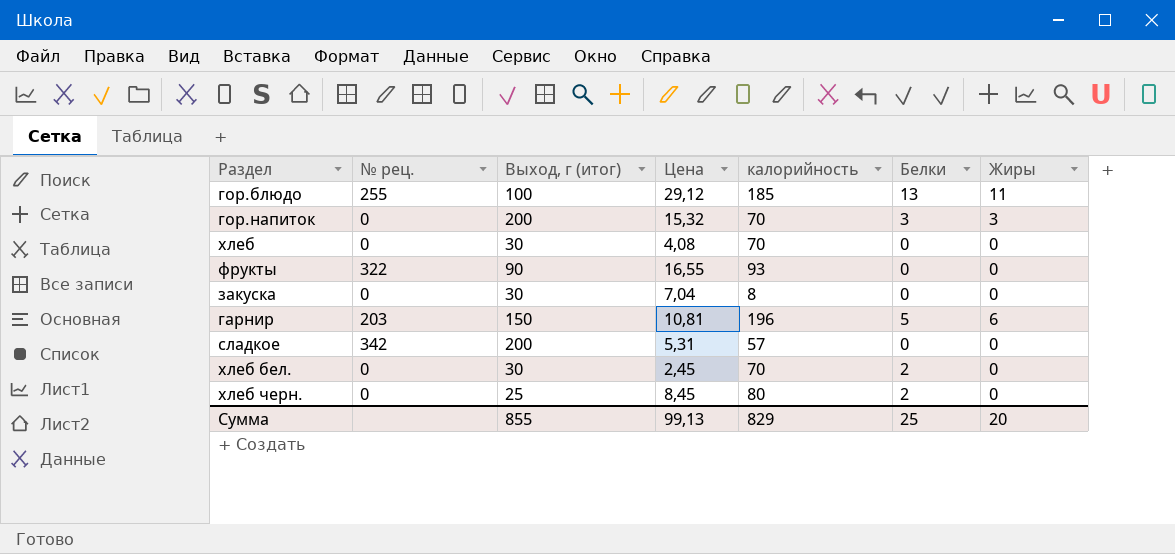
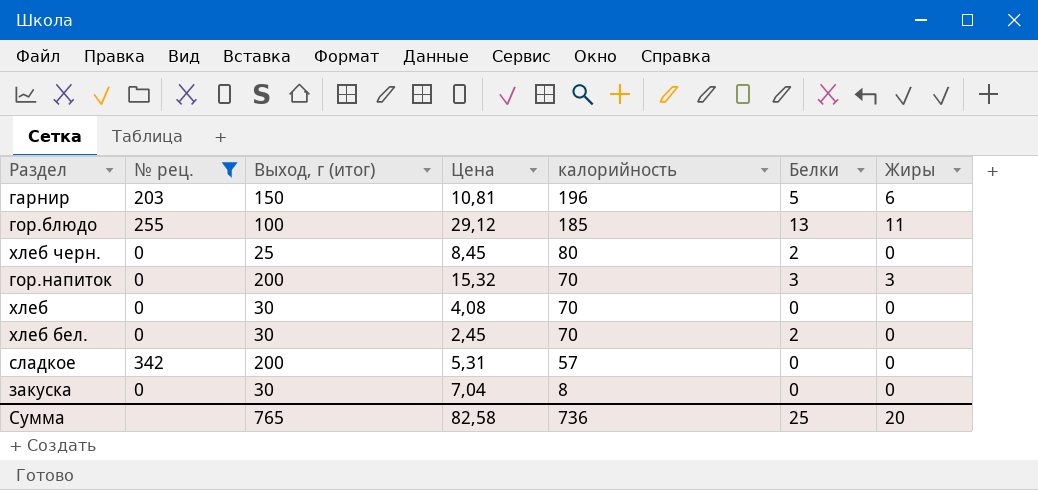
filter: none -> № рец. != 322
row order: none -> калорийность descending
Сумма | Выход, г (итог): 855 -> 765
Сумма | Цена: 99,13 -> 82,58
Сумма | калорийность: 829 -> 736

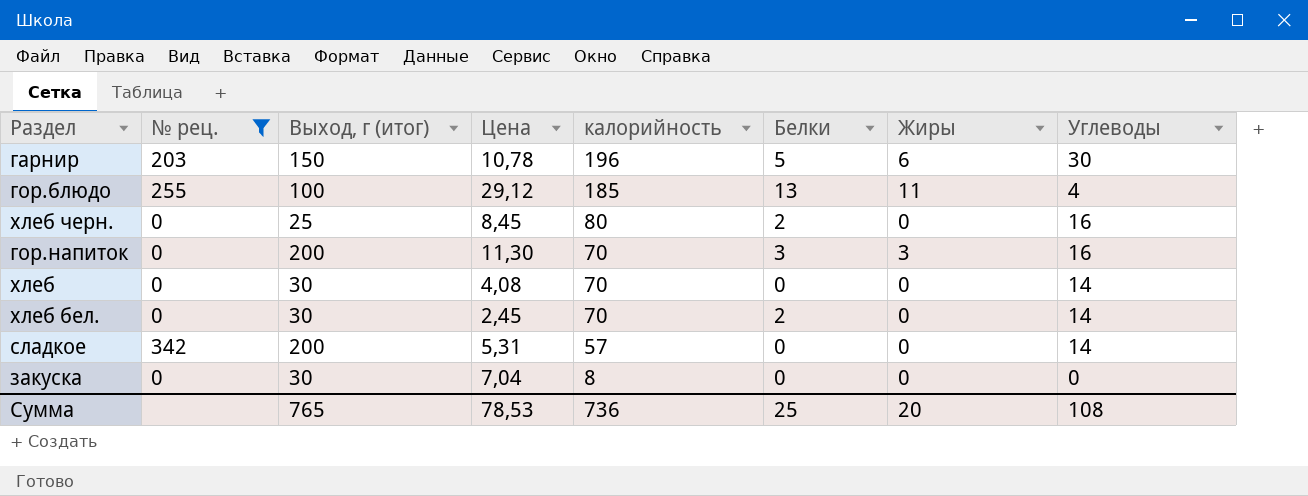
column Углеводы | position: none -> 8
гарнир | Цена: 10,81 -> 10,78
гор.напиток | Цена: 15,32 -> 11,30
Сумма | Цена: 82,58 -> 78,53

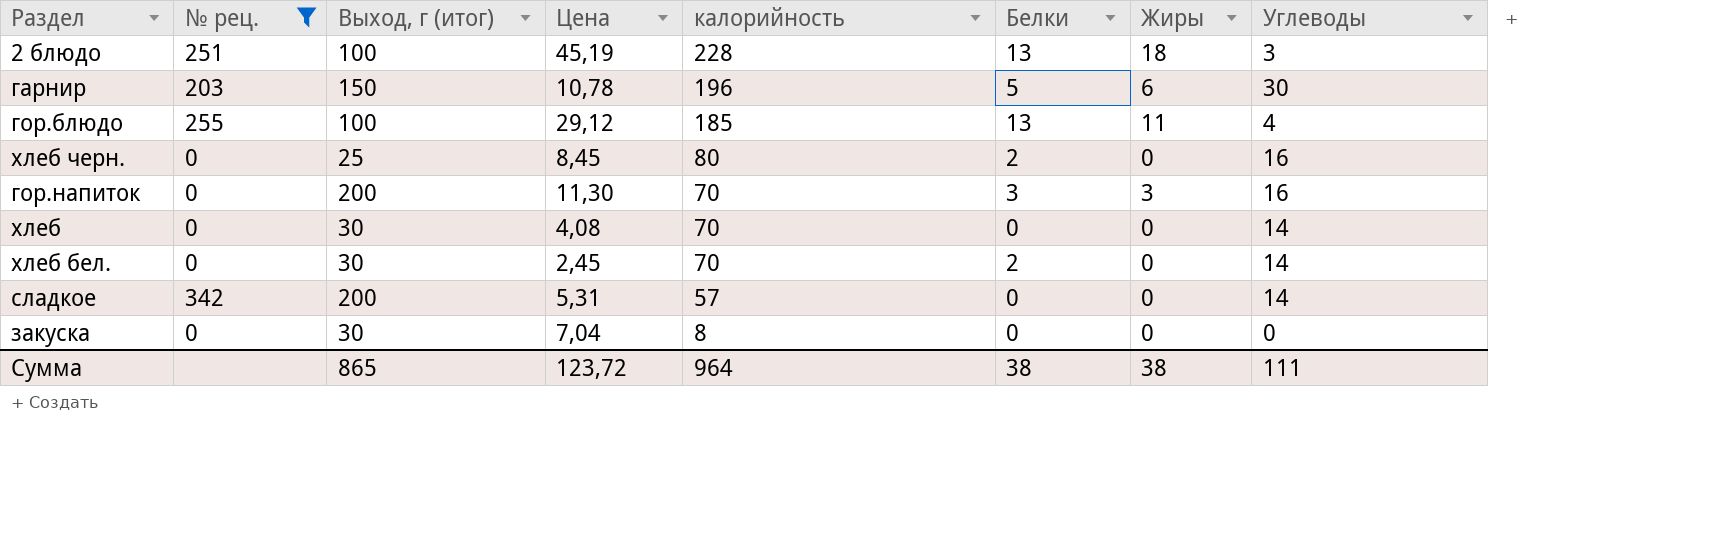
row 2 блюдо: none -> 251 | 100 | 45,19 | 228 | 13 | 18 | 3
Сумма | Выход, г (итог): 765 -> 865
Сумма | Цена: 78,53 -> 123,72
Сумма | калорийность: 736 -> 964
Сумма | Белки: 25 -> 38
Сумма | Жиры: 20 -> 38
Сумма | Углеводы: 108 -> 111

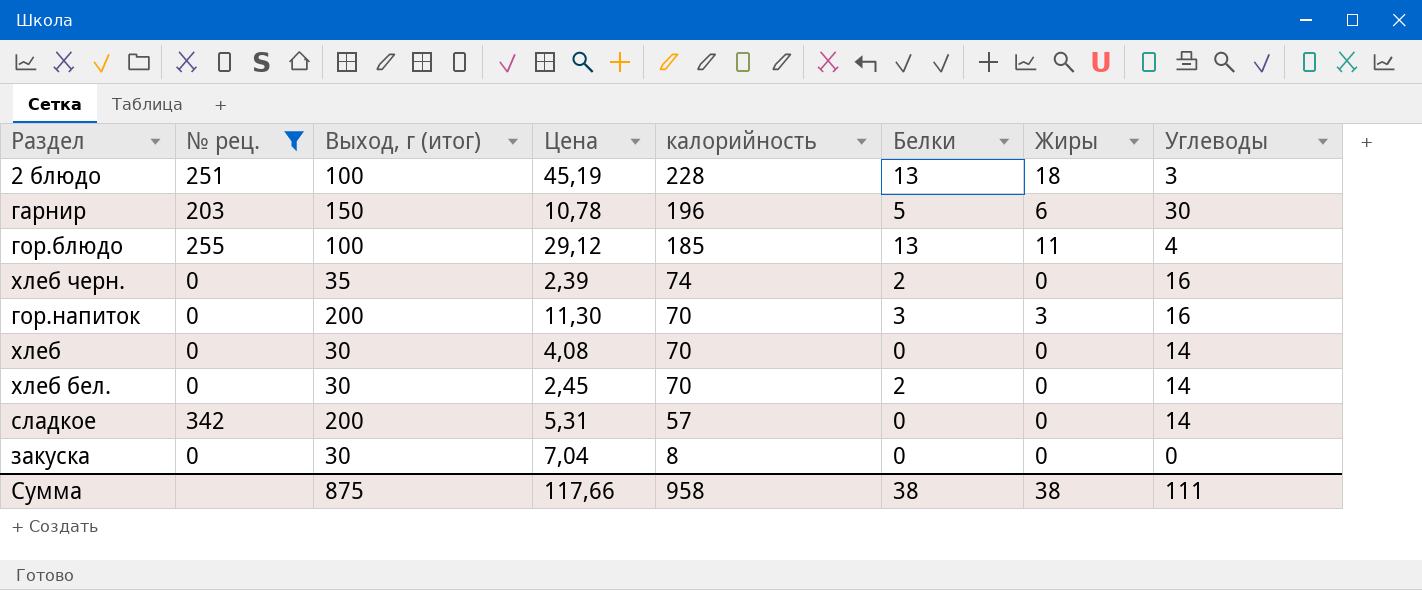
хлеб черн. | Выход, г (итог): 25 -> 35
хлеб черн. | Цена: 8,45 -> 2,39
хлеб черн. | калорийность: 80 -> 74
Сумма | Выход, г (итог): 865 -> 875
Сумма | Цена: 123,72 -> 117,66
Сумма | калорийность: 964 -> 958

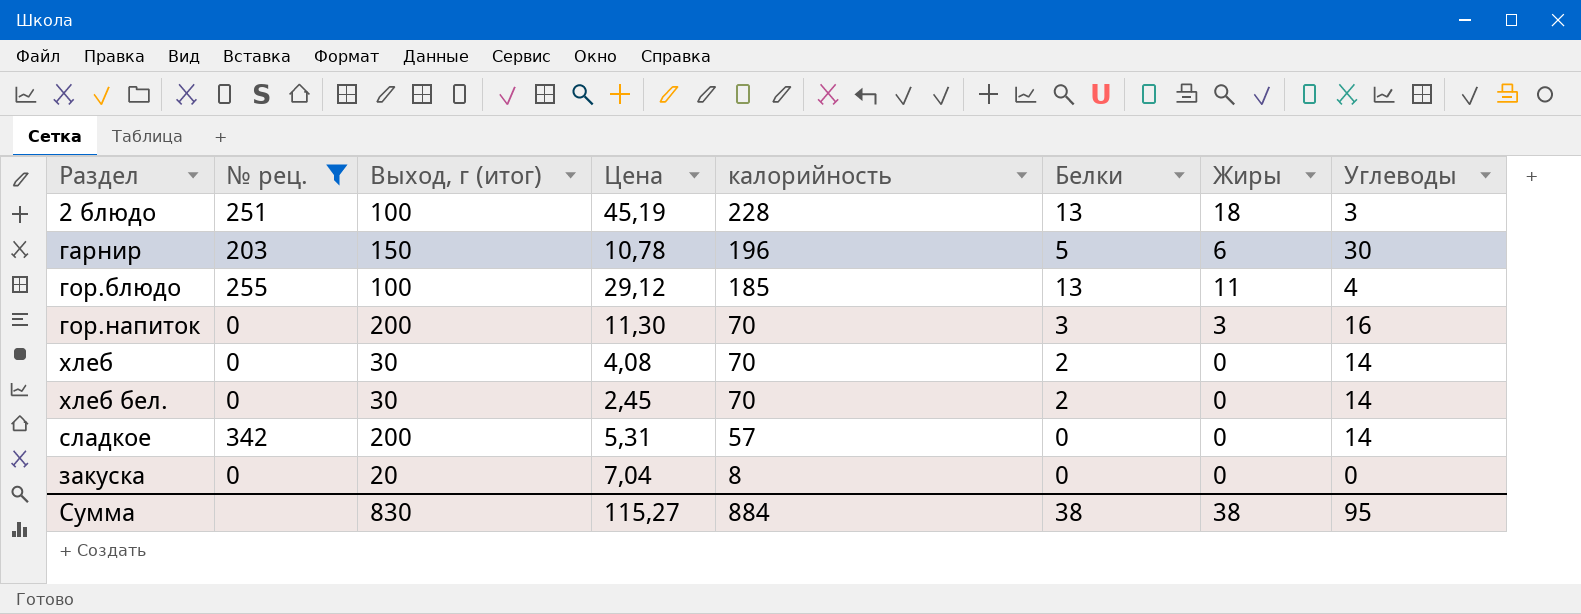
row хлеб черн.: 0 | 35 | 2,39 | 74 | 2 | 0 | 16 -> none
хлеб | Белки: 0 -> 2
закуска | Выход, г (итог): 30 -> 20
Сумма | Выход, г (итог): 875 -> 830
Сумма | Цена: 117,66 -> 115,27
Сумма | калорийность: 958 -> 884
Сумма | Углеводы: 111 -> 95

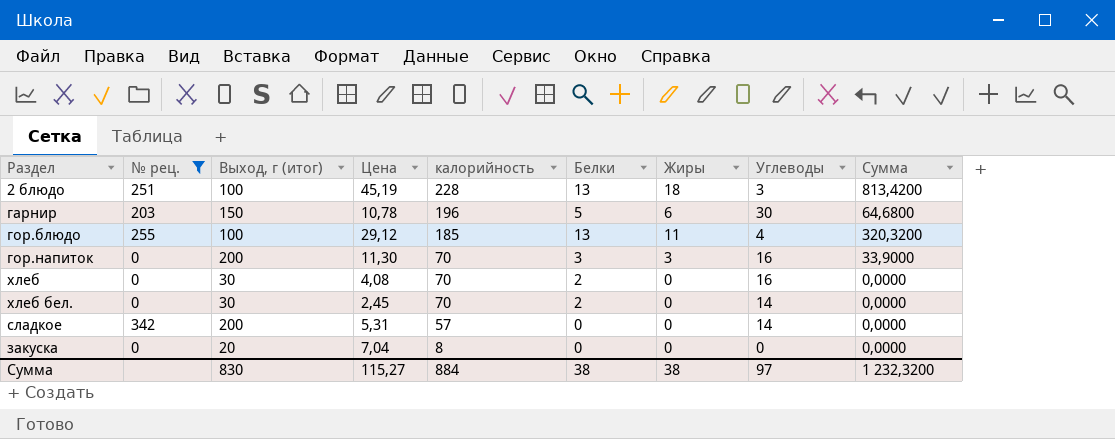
column Сумма | formula: none -> [Цена] * [Жиры]
хлеб | Углеводы: 14 -> 16
Сумма | Углеводы: 95 -> 97

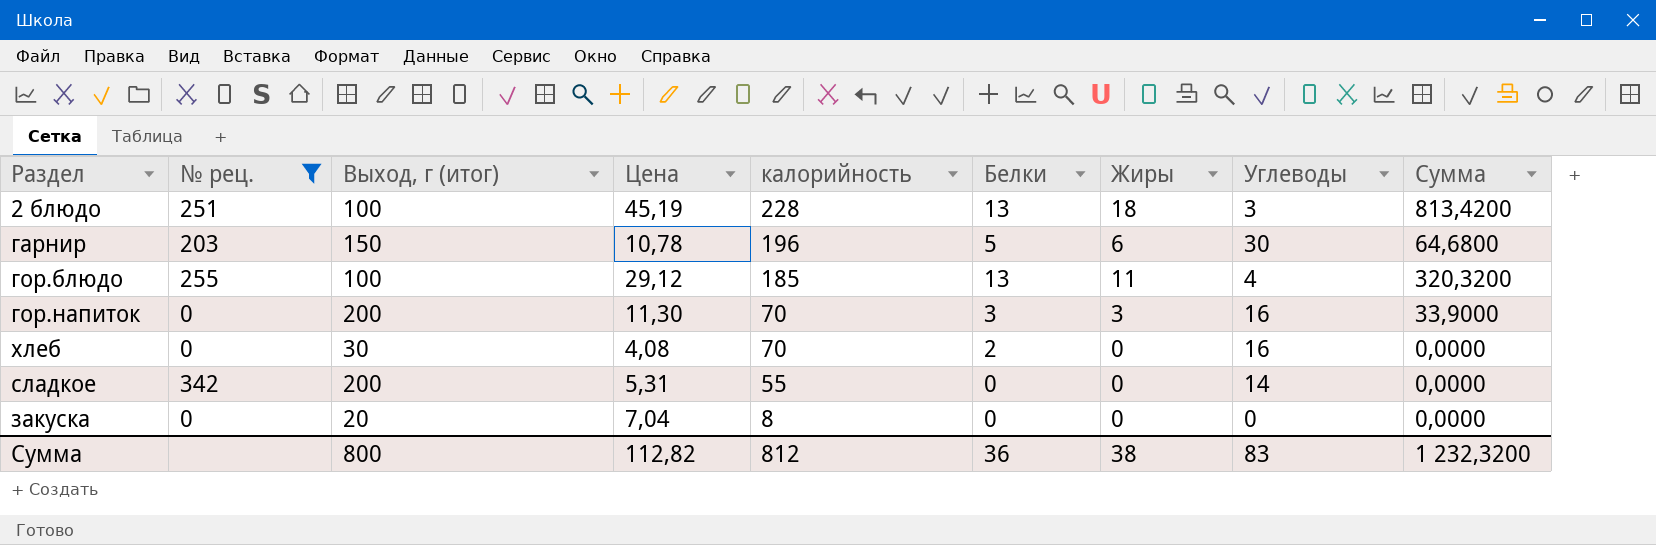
row хлеб бел.: 0 | 30 | 2,45 | 70 | 2 | 0 | 14 | 0,0000 -> none
сладкое | калорийность: 57 -> 55
Сумма | Выход, г (итог): 830 -> 800
Сумма | Цена: 115,27 -> 112,82
Сумма | калорийность: 884 -> 812
Сумма | Белки: 38 -> 36
Сумма | Углеводы: 97 -> 83

